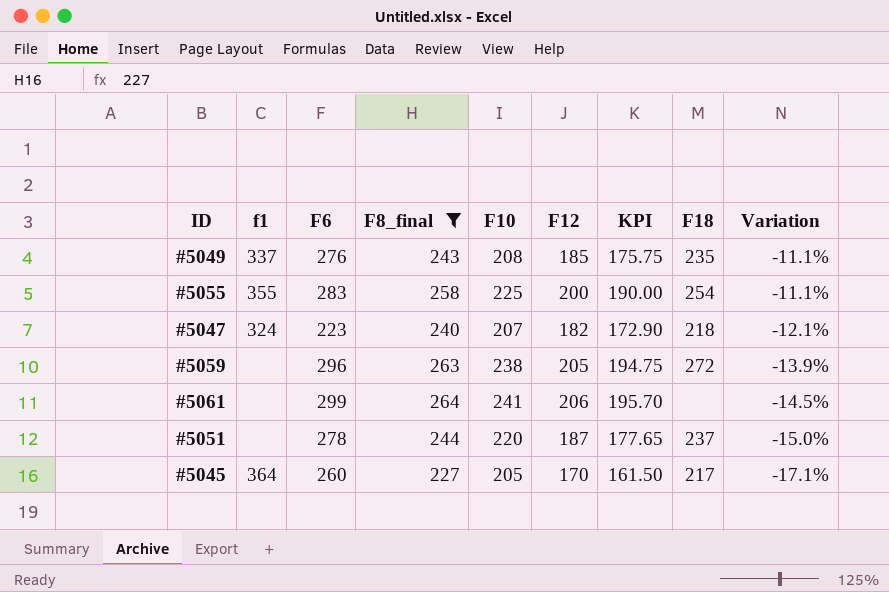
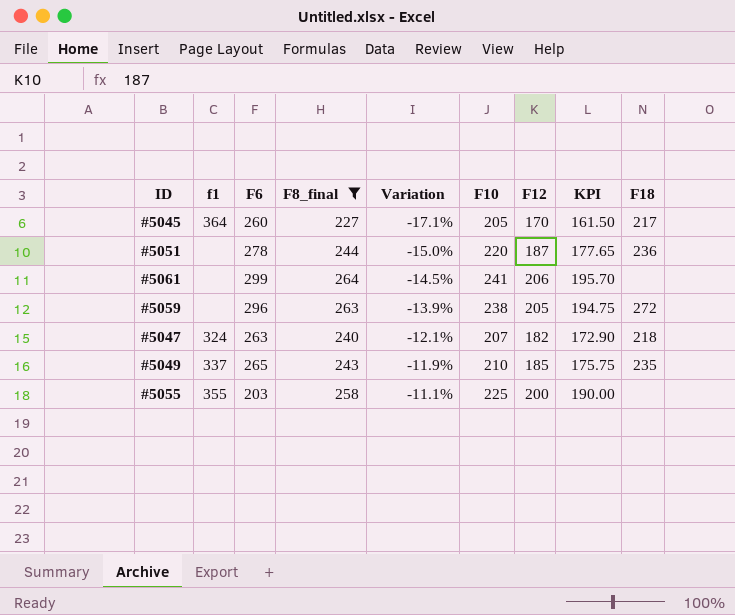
row order: Variation descending -> Variation ascending
column Variation | position: 9 -> 5
#5051 | F18: 237 -> 236
#5047 | F6: 223 -> 263
#5049 | F6: 276 -> 265
#5049 | Variation: -11.1% -> -11.9%
#5049 | F10: 208 -> 210
#5055 | F6: 283 -> 203
#5055 | F18: 254 -> none

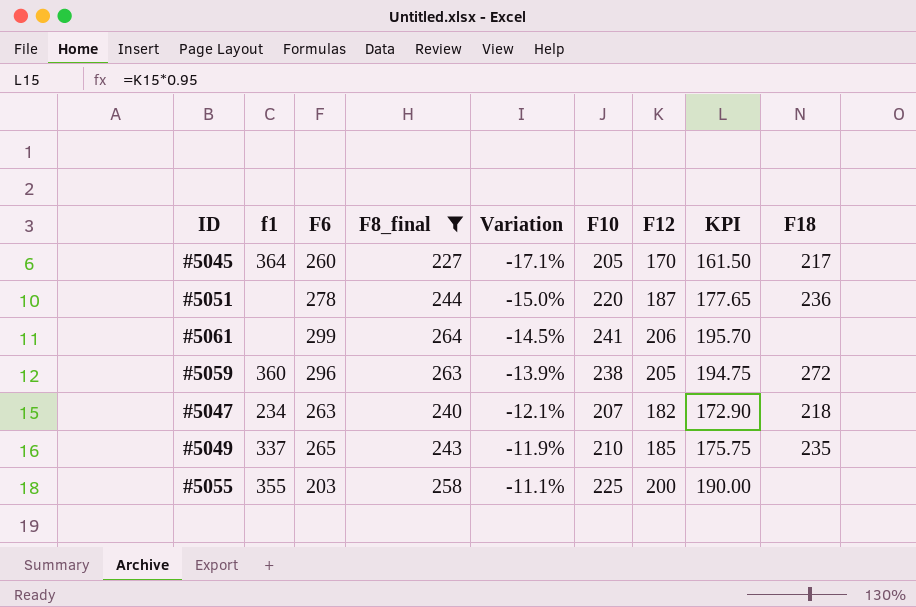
#5059 | f1: none -> 360
#5047 | f1: 324 -> 234

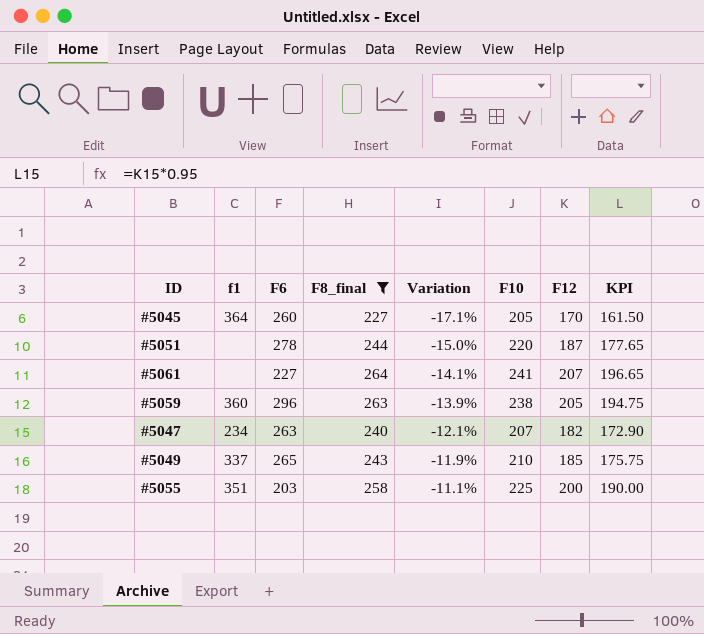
column F18 | position: 9 -> none
#5061 | F6: 299 -> 227
#5061 | Variation: -14.5% -> -14.1%
#5061 | F12: 206 -> 207
#5061 | KPI: 195.70 -> 196.65
#5055 | f1: 355 -> 351

